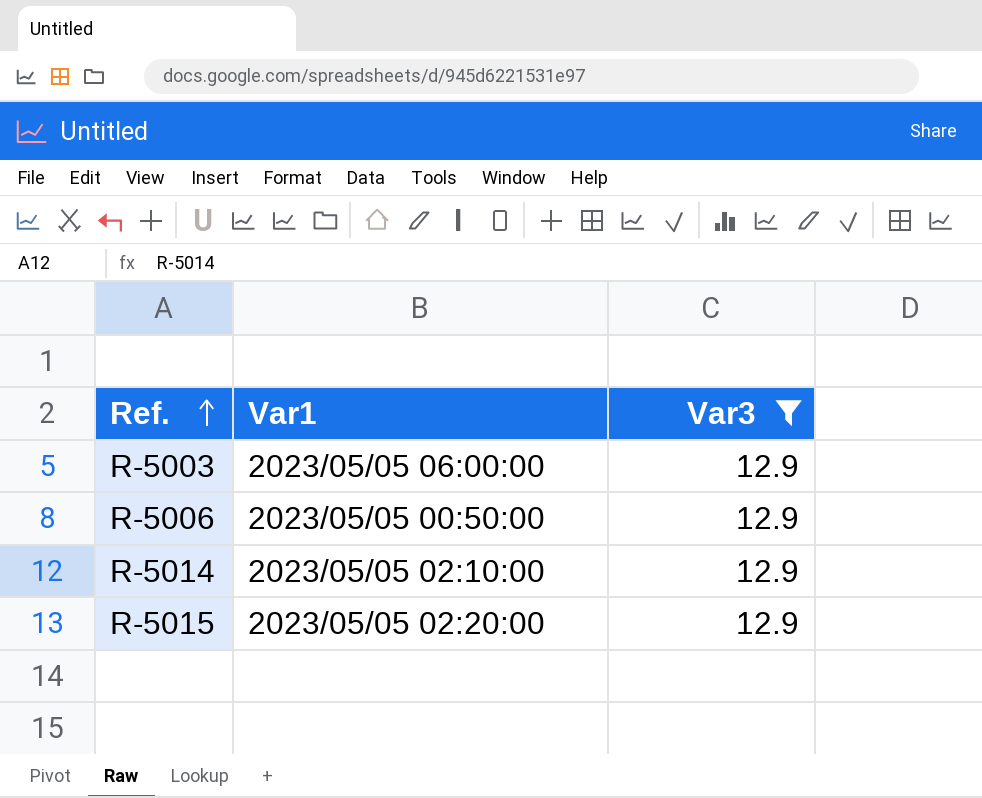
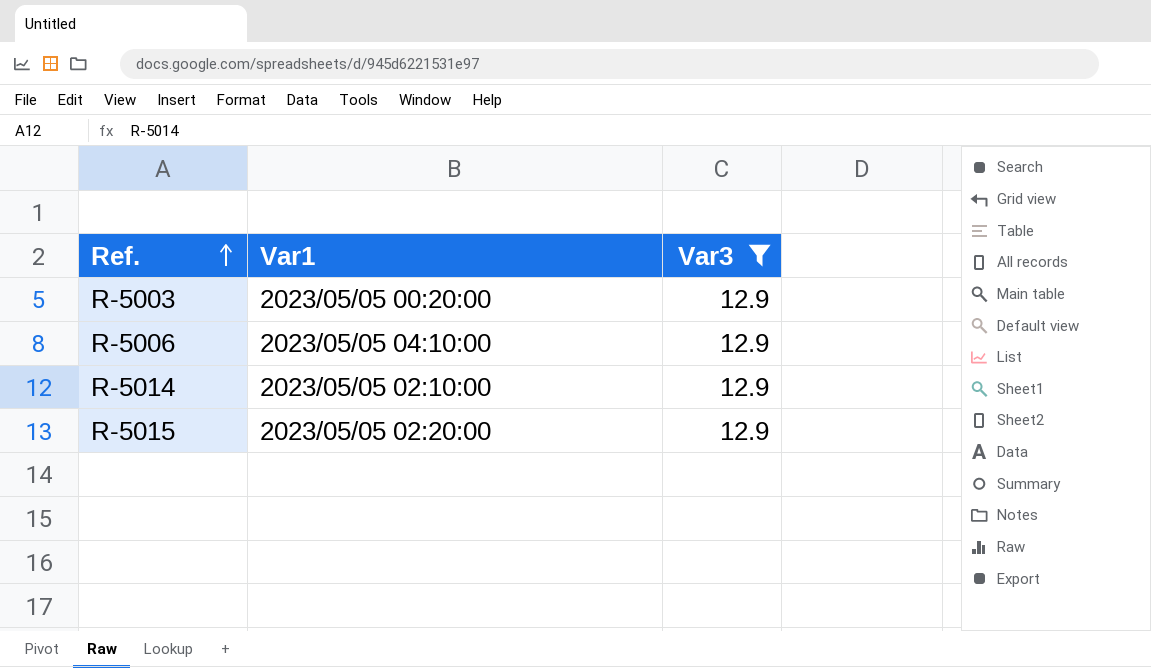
R-5003 | Var1: 2023/05/05 06:00:00 -> 2023/05/05 00:20:00
R-5006 | Var1: 2023/05/05 00:50:00 -> 2023/05/05 04:10:00

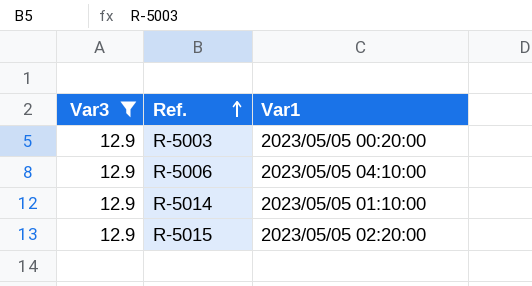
column Var3 | position: 3 -> 1
R-5014 | Var1: 2023/05/05 02:10:00 -> 2023/05/05 01:10:00

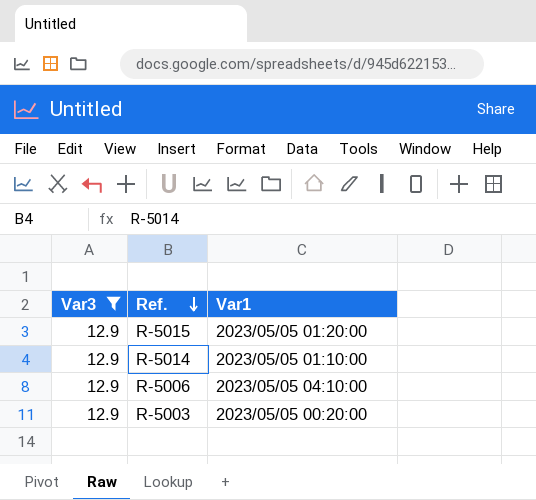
row order: Ref. ascending -> Ref. descending
R-5015 | Var1: 2023/05/05 02:20:00 -> 2023/05/05 01:20:00

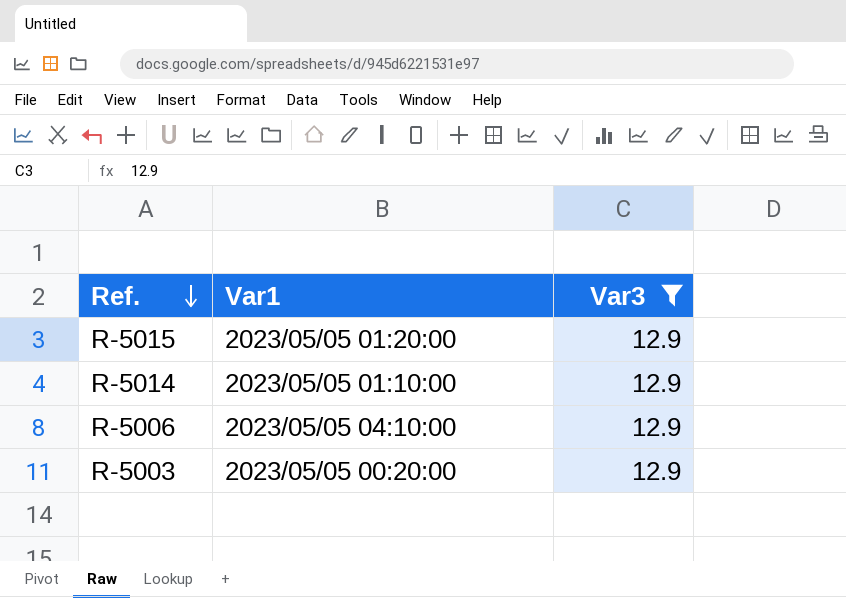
column Var3 | position: 1 -> 3

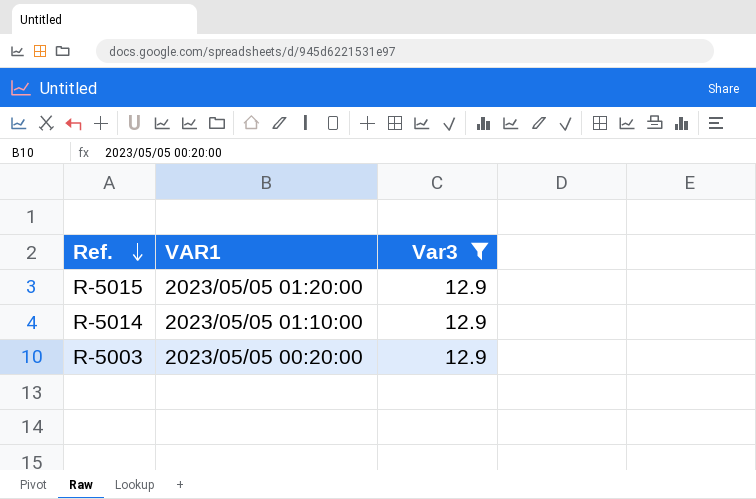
column name: Var1 -> VAR1
row R-5006: 2023/05/05 04:10:00 | 12.9 -> none

